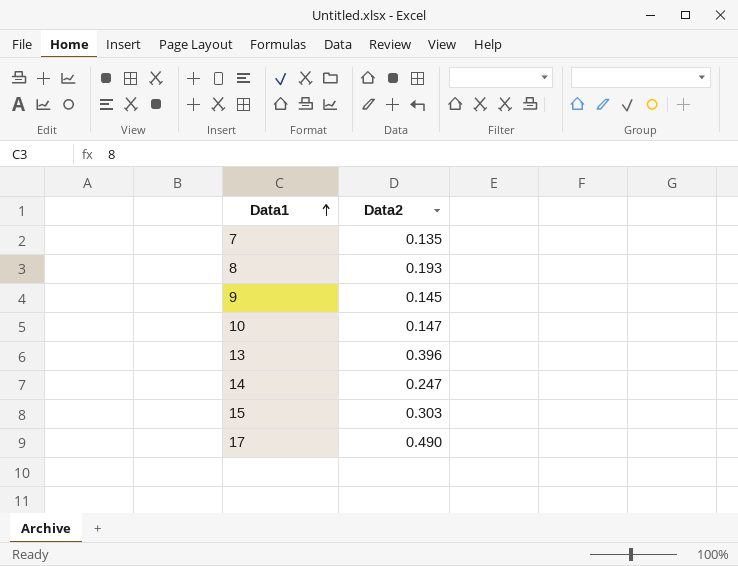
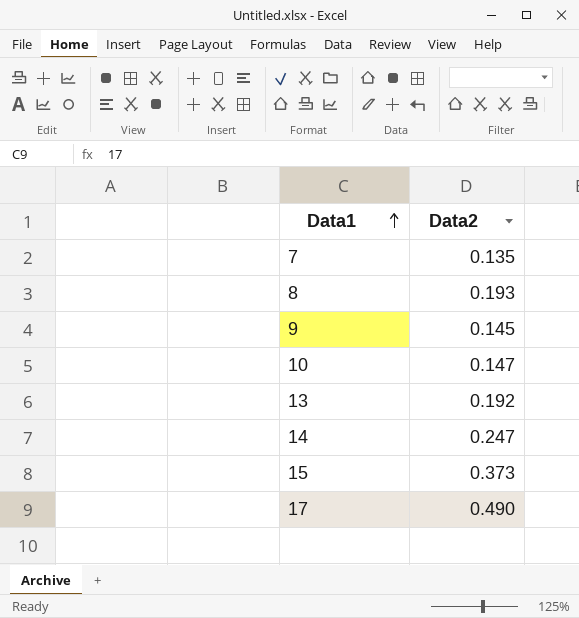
13 | Data2: 0.396 -> 0.192
15 | Data2: 0.303 -> 0.373

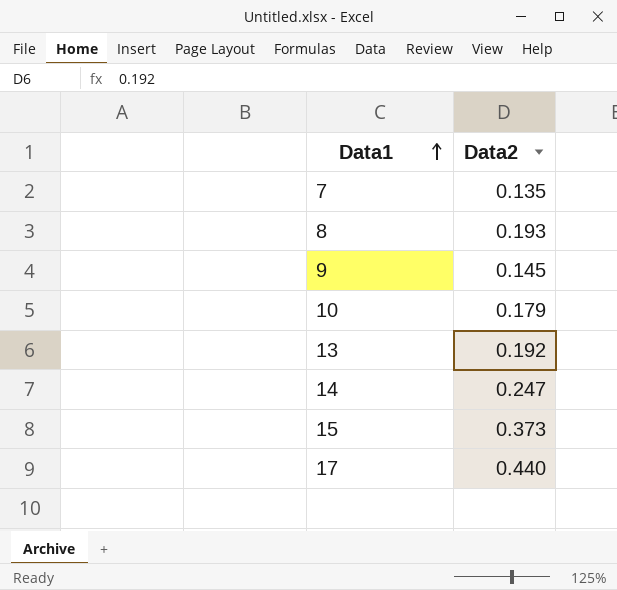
10 | Data2: 0.147 -> 0.179
17 | Data2: 0.490 -> 0.440

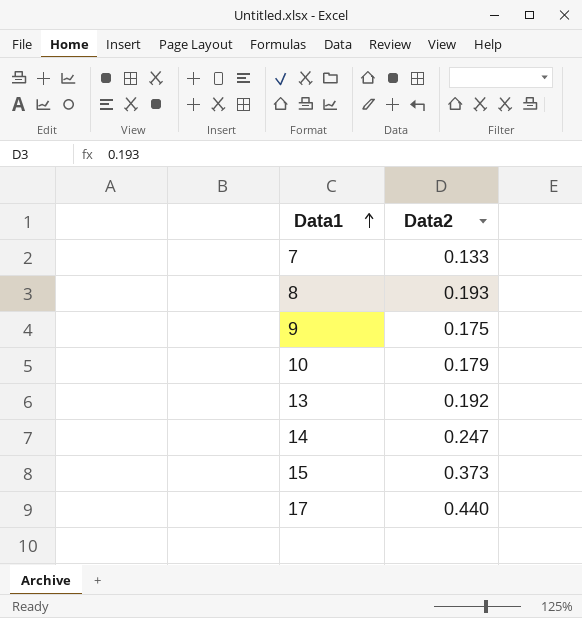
7 | Data2: 0.135 -> 0.133
9 | Data2: 0.145 -> 0.175

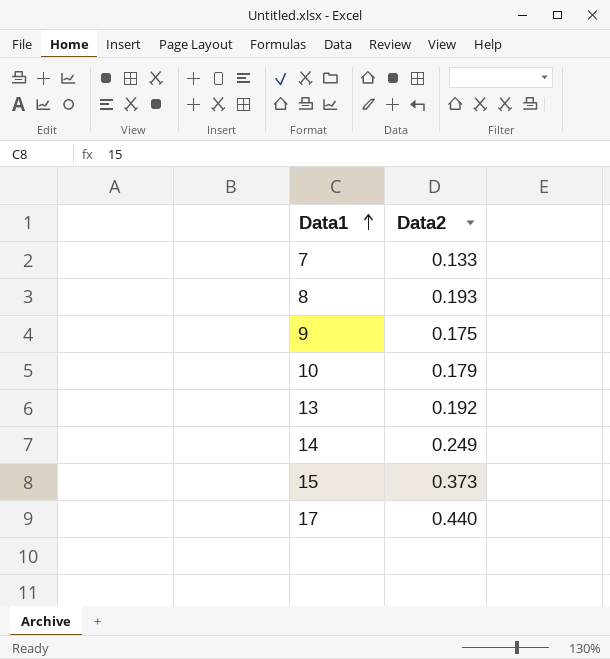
14 | Data2: 0.247 -> 0.249

